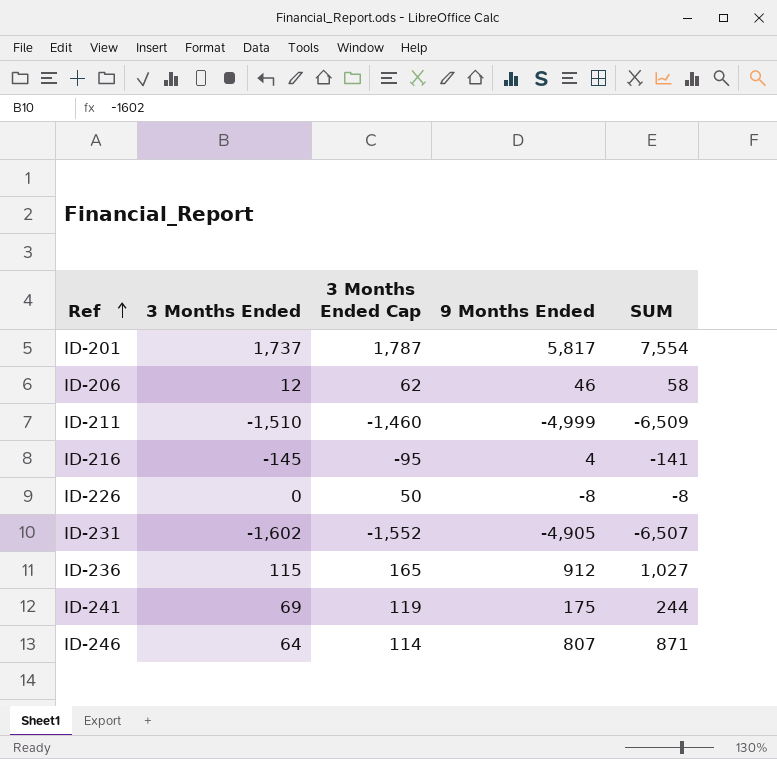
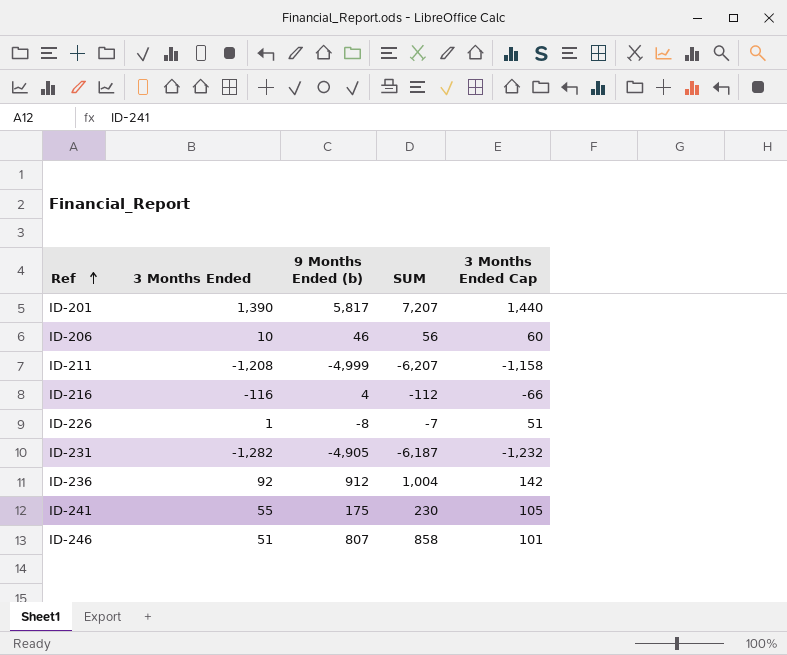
column name: 9 Months Ended -> 9 Months Ended (b)
column 3 Months Ended Cap | position: 3 -> 5
ID-201 | 3 Months Ended: 1,737 -> 1,390
ID-201 | SUM: 7,554 -> 7,207
ID-201 | 3 Months Ended Cap: 1,787 -> 1,440
ID-206 | 3 Months Ended: 12 -> 10
ID-206 | SUM: 58 -> 56
ID-206 | 3 Months Ended Cap: 62 -> 60
ID-211 | 3 Months Ended: -1,510 -> -1,208
ID-211 | SUM: -6,509 -> -6,207
ID-211 | 3 Months Ended Cap: -1,460 -> -1,158
ID-216 | 3 Months Ended: -145 -> -116
ID-216 | SUM: -141 -> -112
ID-216 | 3 Months Ended Cap: -95 -> -66
ID-226 | 3 Months Ended: 0 -> 1
ID-226 | SUM: -8 -> -7
ID-226 | 3 Months Ended Cap: 50 -> 51
ID-231 | 3 Months Ended: -1,602 -> -1,282
ID-231 | SUM: -6,507 -> -6,187
ID-231 | 3 Months Ended Cap: -1,552 -> -1,232
ID-236 | 3 Months Ended: 115 -> 92
ID-236 | SUM: 1,027 -> 1,004
ID-236 | 3 Months Ended Cap: 165 -> 142
ID-241 | 3 Months Ended: 69 -> 55
ID-241 | SUM: 244 -> 230
ID-241 | 3 Months Ended Cap: 119 -> 105
ID-246 | 3 Months Ended: 64 -> 51
ID-246 | SUM: 871 -> 858
ID-246 | 3 Months Ended Cap: 114 -> 101

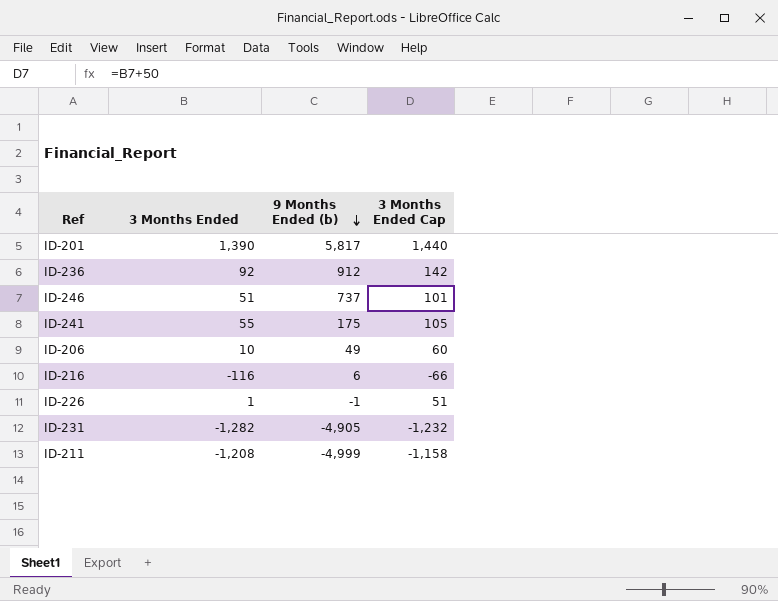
row order: Ref ascending -> 9 Months Ended (b) descending
column SUM | formula: [3 Months Ended] + [9 Months Ended (b)] -> none
ID-246 | 9 Months Ended (b): 807 -> 737
ID-206 | 9 Months Ended (b): 46 -> 49
ID-216 | 9 Months Ended (b): 4 -> 6
ID-226 | 9 Months Ended (b): -8 -> -1

